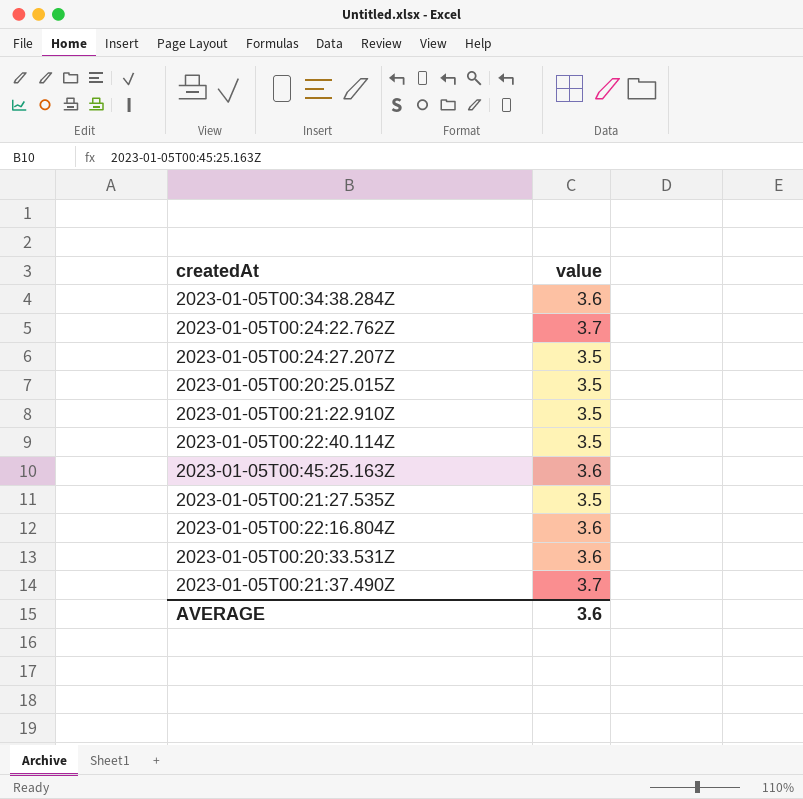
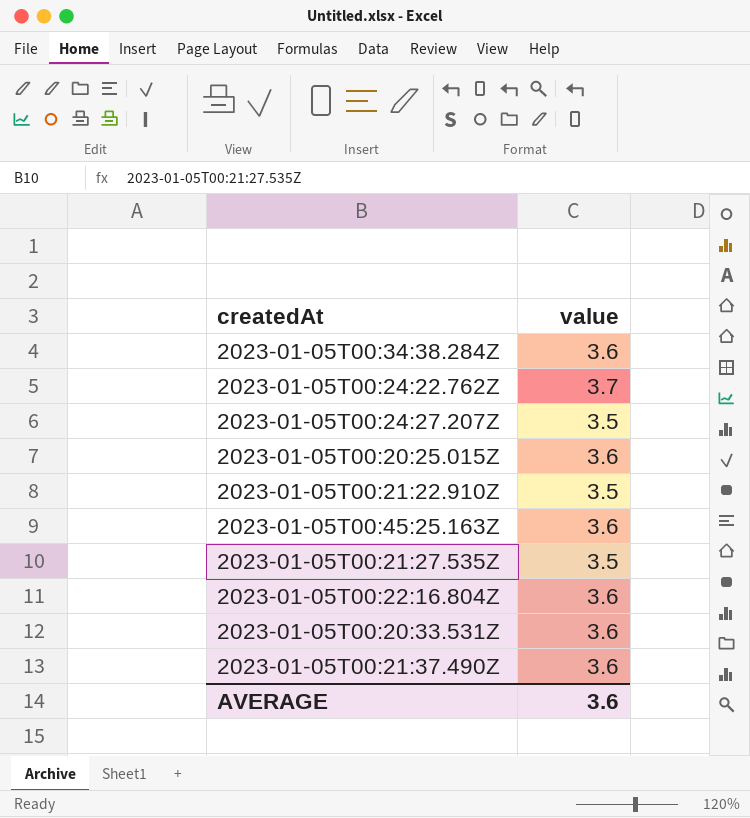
row 2023-01-05T00:22:40.114Z: 3.5 -> none
2023-01-05T00:20:25.015Z | value: 3.5 -> 3.6
2023-01-05T00:21:37.490Z | value: 3.7 -> 3.6

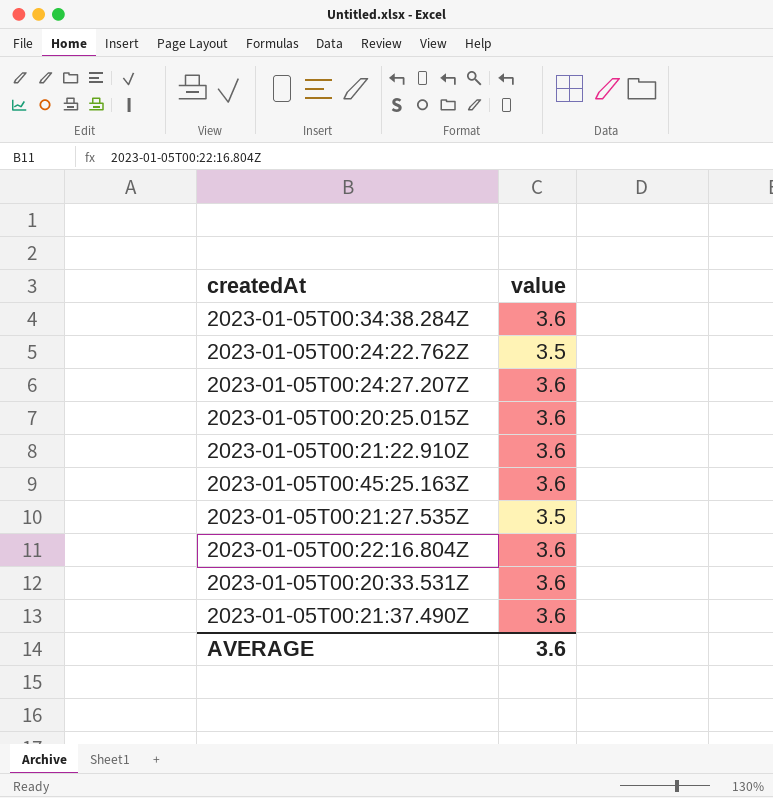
2023-01-05T00:24:22.762Z | value: 3.7 -> 3.5
2023-01-05T00:24:27.207Z | value: 3.5 -> 3.6
2023-01-05T00:21:22.910Z | value: 3.5 -> 3.6

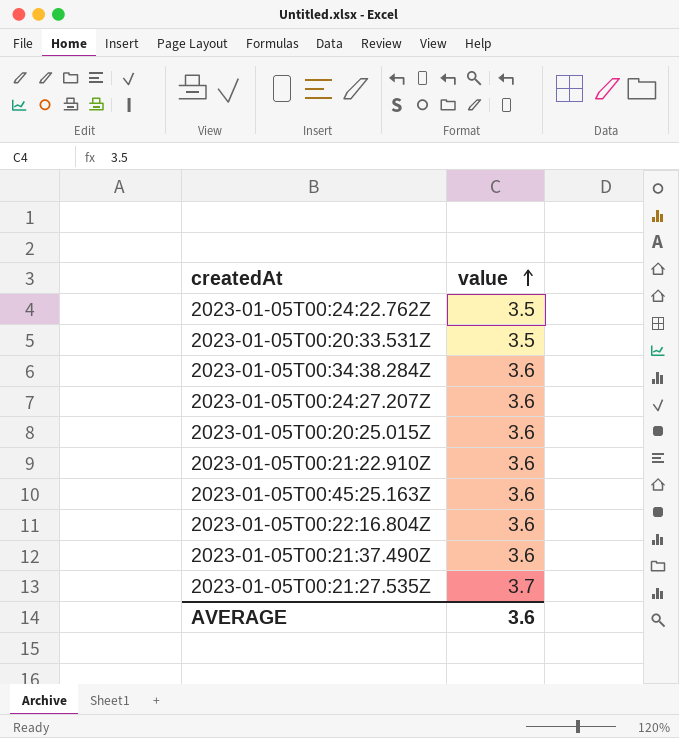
row order: none -> value ascending
2023-01-05T00:20:33.531Z | value: 3.6 -> 3.5
2023-01-05T00:21:27.535Z | value: 3.5 -> 3.7

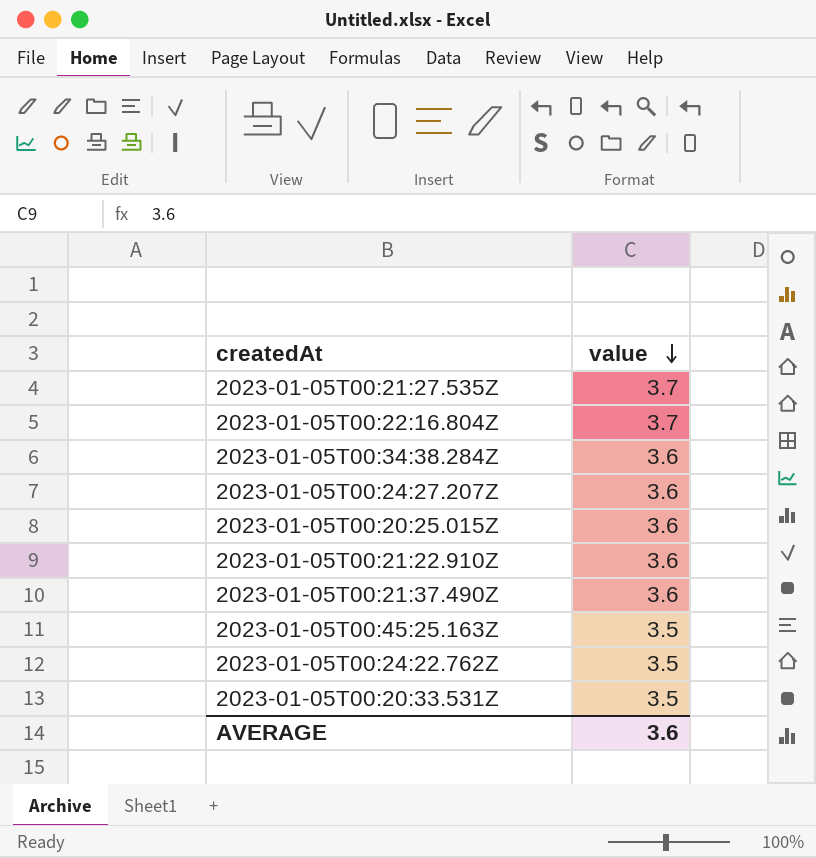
row order: value ascending -> value descending
2023-01-05T00:22:16.804Z | value: 3.6 -> 3.7
2023-01-05T00:45:25.163Z | value: 3.6 -> 3.5

